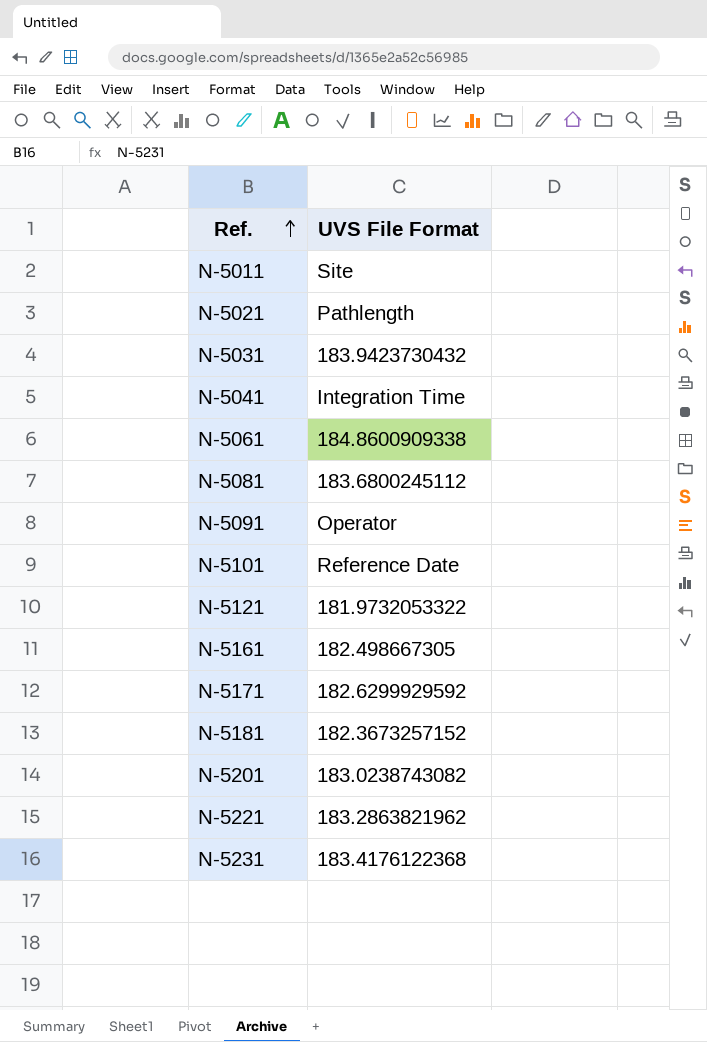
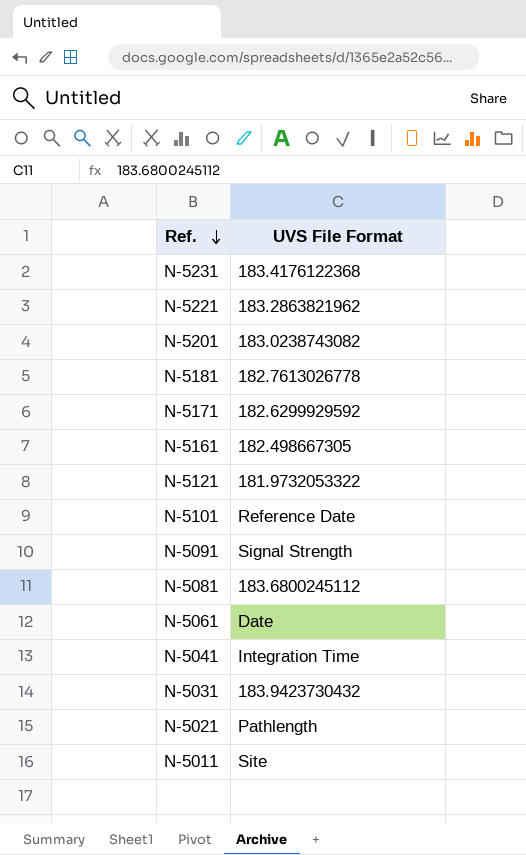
row order: Ref. ascending -> Ref. descending
N-5181 | UVS File Format: 182.3673257152 -> 182.7613026778
N-5091 | UVS File Format: Operator -> Signal Strength
N-5061 | UVS File Format: 184.8600909338 -> Date

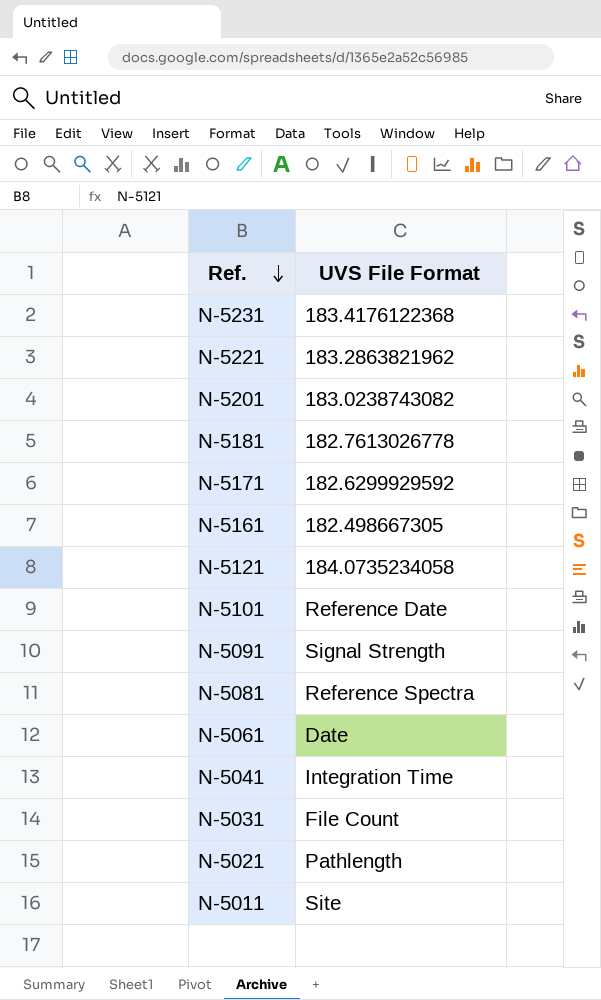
N-5121 | UVS File Format: 181.9732053322 -> 184.0735234058
N-5081 | UVS File Format: 183.6800245112 -> Reference Spectra
N-5031 | UVS File Format: 183.9423730432 -> File Count

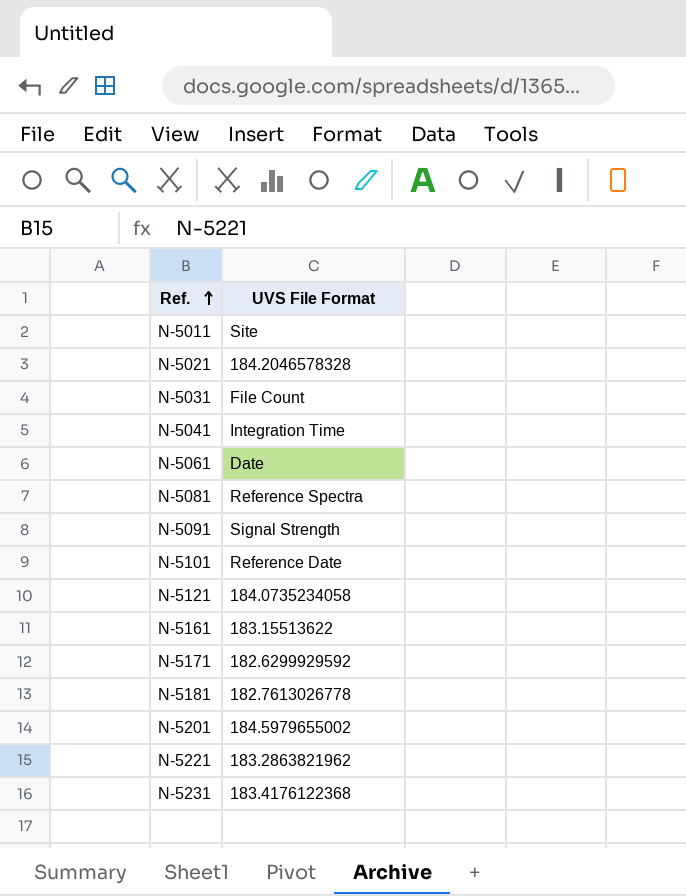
row order: Ref. descending -> Ref. ascending
N-5021 | UVS File Format: Pathlength -> 184.2046578328
N-5161 | UVS File Format: 182.498667305 -> 183.15513622
N-5201 | UVS File Format: 183.0238743082 -> 184.5979655002

